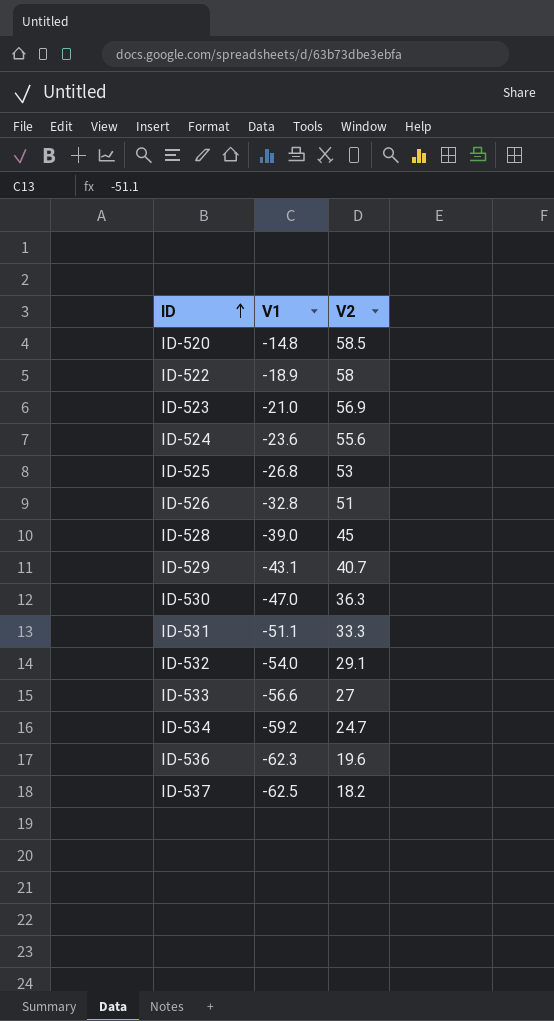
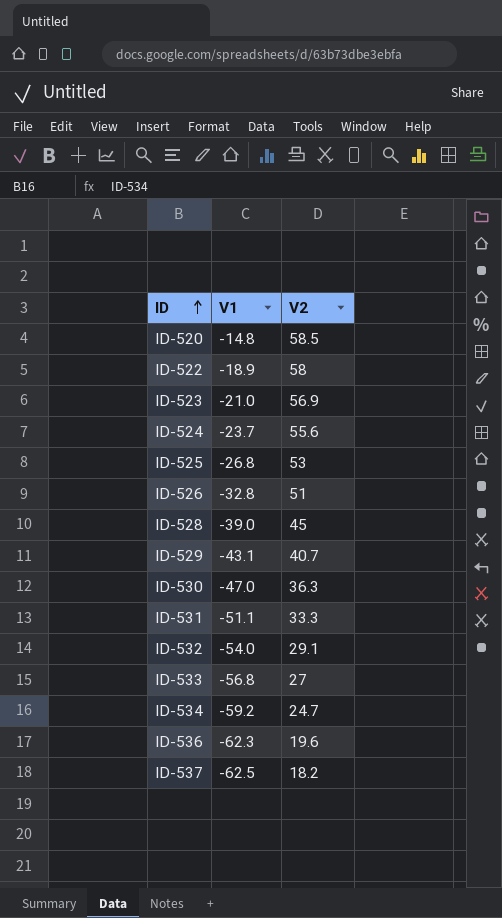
ID-524 | V1: -23.6 -> -23.7
ID-533 | V1: -56.6 -> -56.8

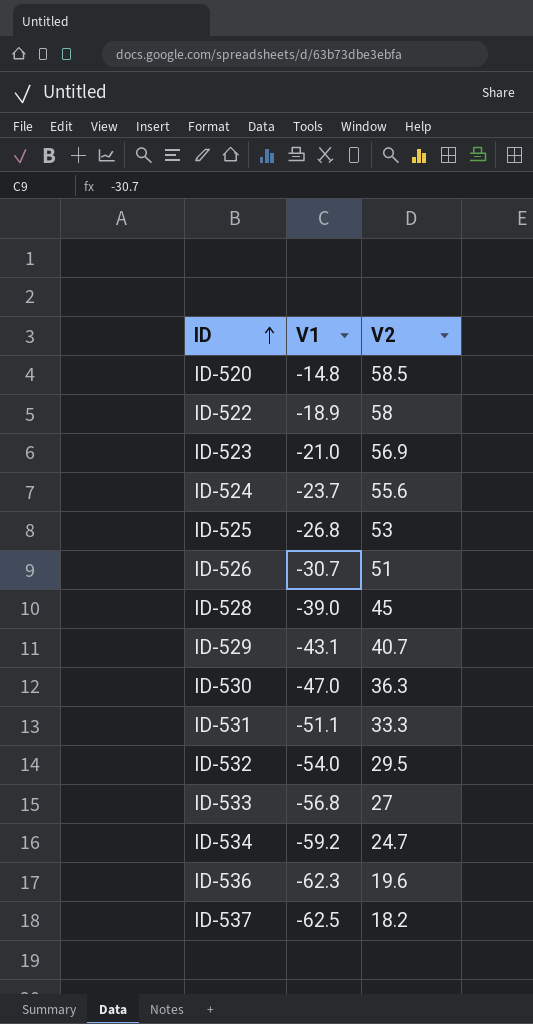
ID-526 | V1: -32.8 -> -30.7
ID-532 | V2: 29.1 -> 29.5

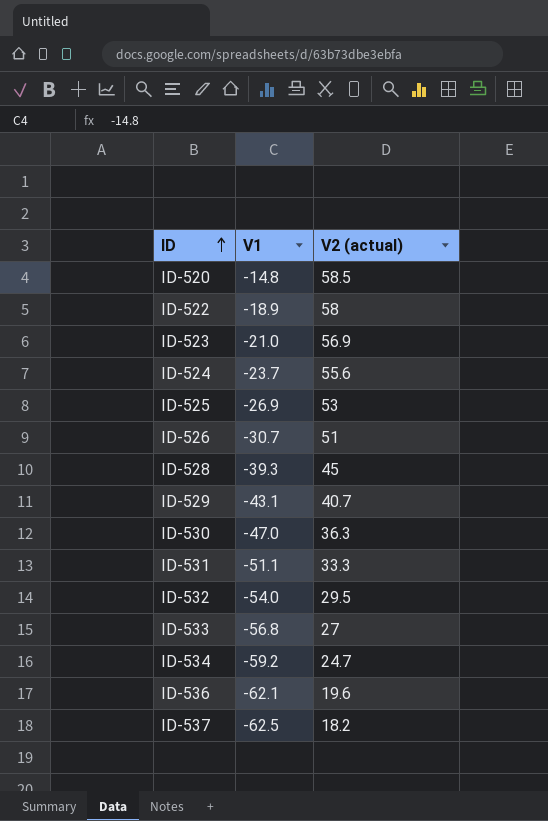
column name: V2 -> V2 (actual)
ID-525 | V1: -26.8 -> -26.9
ID-528 | V1: -39.0 -> -39.3
ID-536 | V1: -62.3 -> -62.1

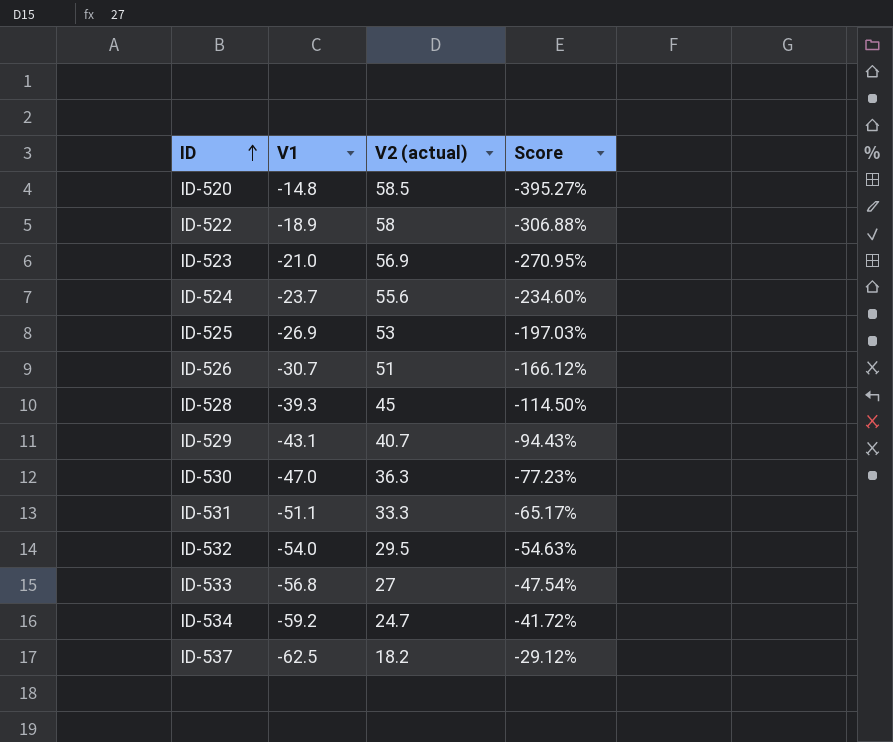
column Score | formula: none -> [V2 (actual)] / [V1]
row ID-536: -62.1 | 19.6 -> none

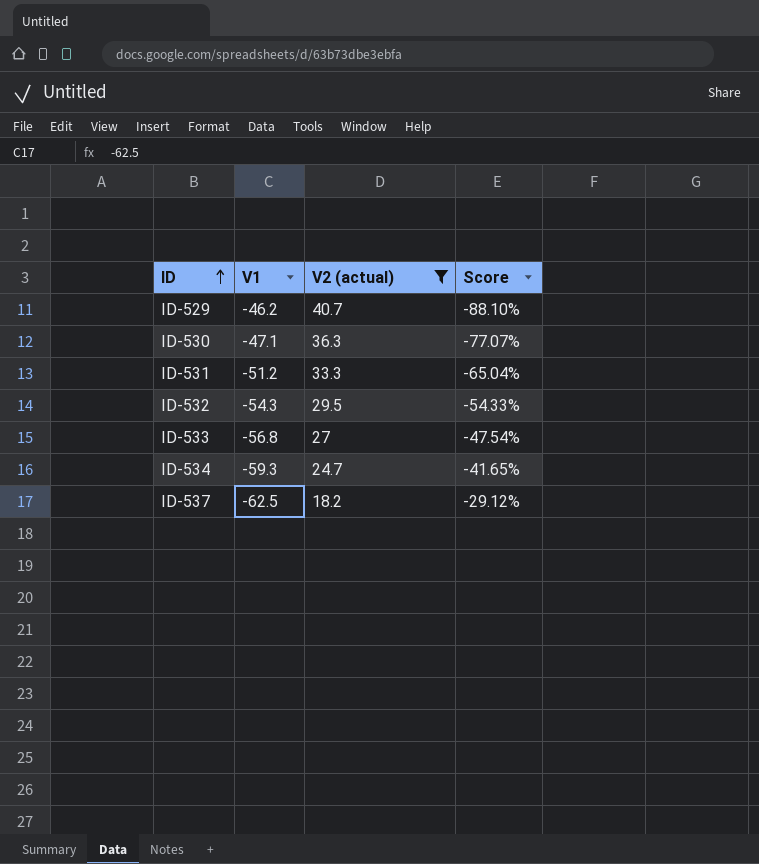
filter: none -> V2 (actual) <= 40.7
ID-529 | V1: -43.1 -> -46.2
ID-529 | Score: -94.43% -> -88.10%
ID-530 | V1: -47.0 -> -47.1
ID-530 | Score: -77.23% -> -77.07%
ID-531 | V1: -51.1 -> -51.2
ID-531 | Score: -65.17% -> -65.04%
ID-532 | V1: -54.0 -> -54.3
ID-532 | Score: -54.63% -> -54.33%
ID-534 | V1: -59.2 -> -59.3
ID-534 | Score: -41.72% -> -41.65%

